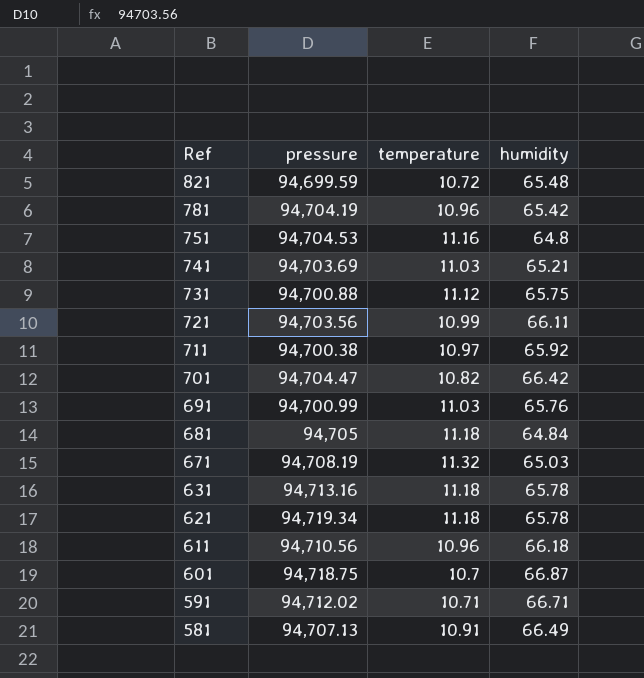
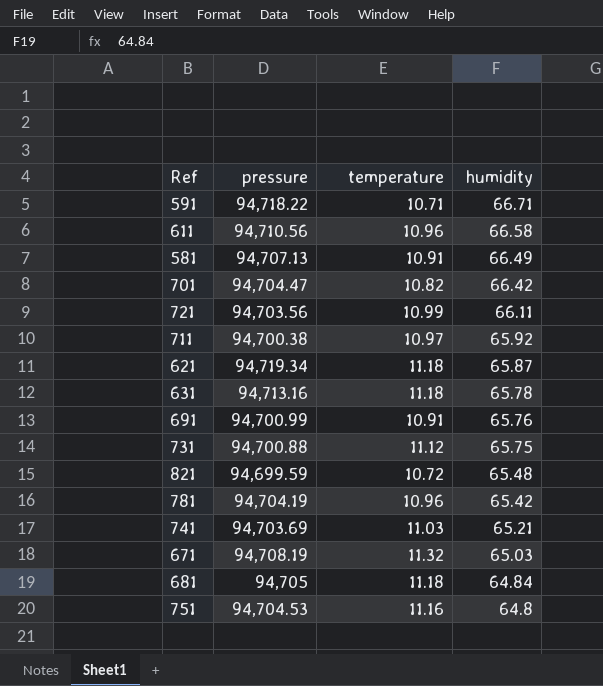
row order: Ref descending -> humidity descending
row 601: 94,718.75 | 10.7 | 66.87 -> none
591 | pressure: 94,712.02 -> 94,718.22
611 | humidity: 66.18 -> 66.58
621 | humidity: 65.78 -> 65.87
691 | temperature: 11.03 -> 10.91

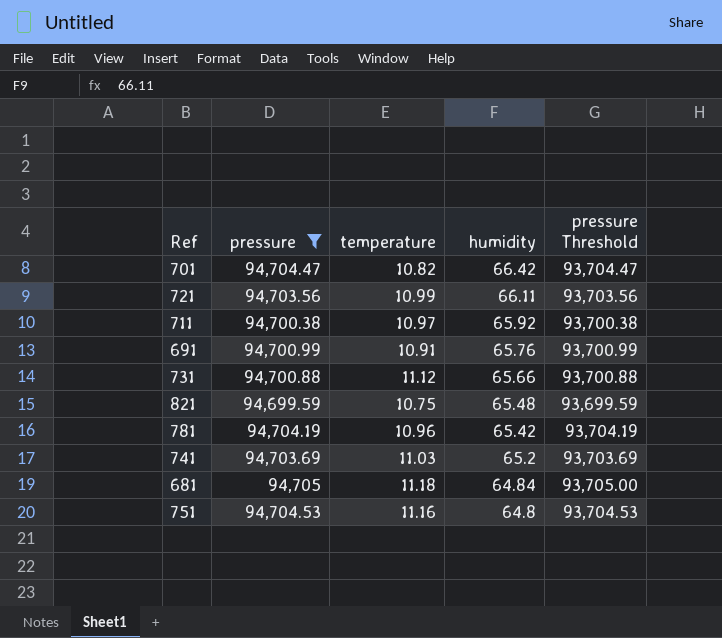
filter: none -> pressure <= 94,705
column pressure Threshold | formula: none -> [pressure] - 1000
731 | humidity: 65.75 -> 65.66
821 | temperature: 10.72 -> 10.75
741 | humidity: 65.21 -> 65.2

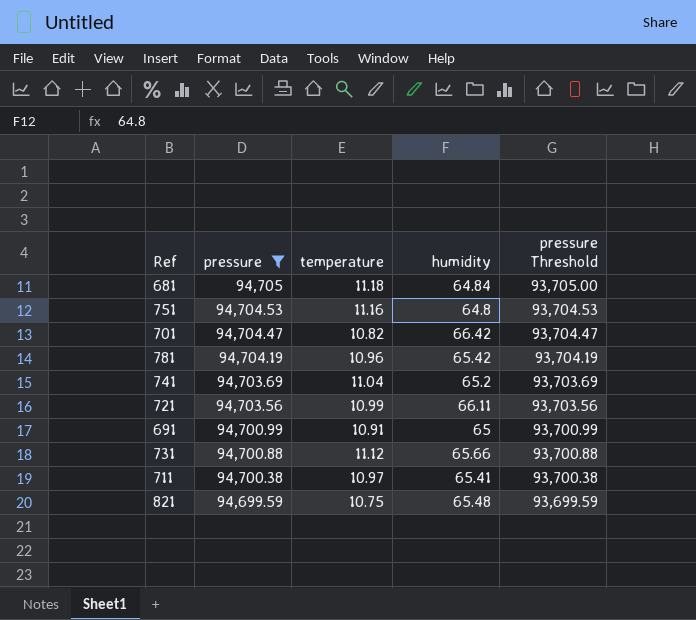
row order: humidity descending -> pressure descending
741 | temperature: 11.03 -> 11.04
691 | humidity: 65.76 -> 65
711 | humidity: 65.92 -> 65.41

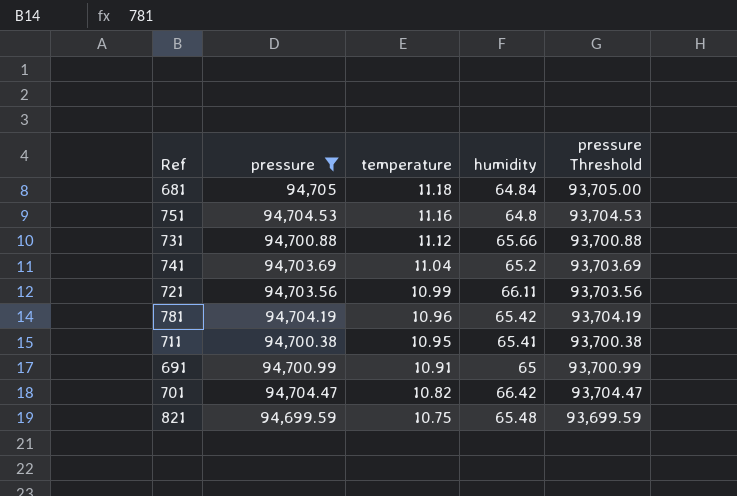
row order: pressure descending -> temperature descending
711 | temperature: 10.97 -> 10.95

